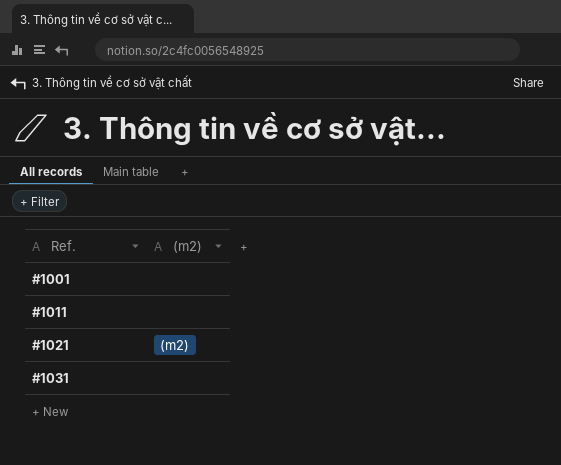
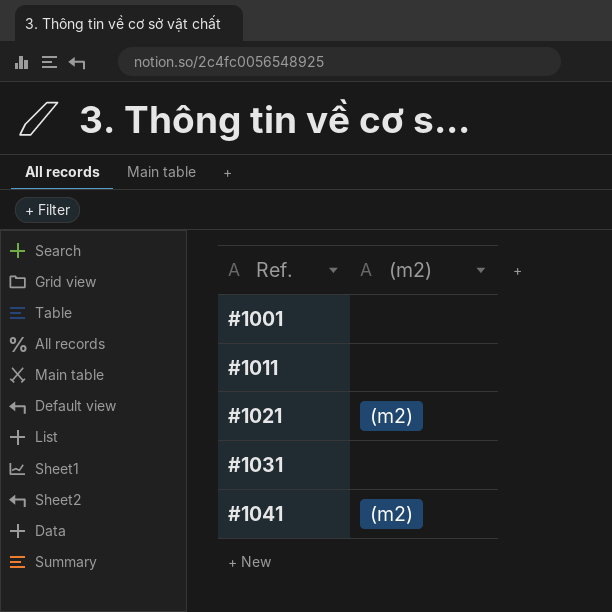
row #1041: none -> (m2)

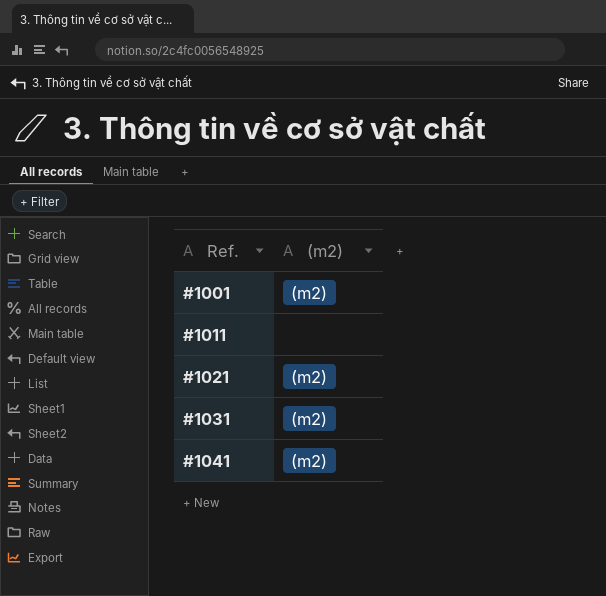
#1001 | (m2): none -> (m2)
#1031 | (m2): none -> (m2)

